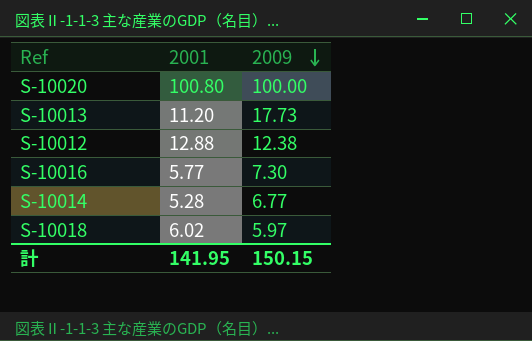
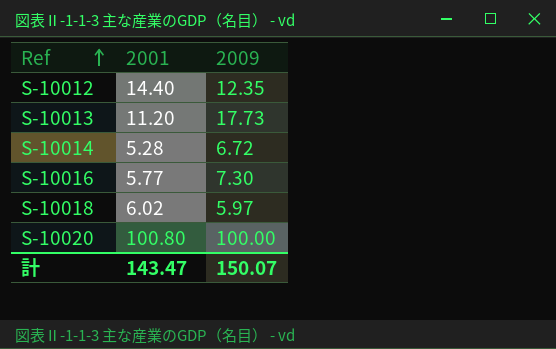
row order: 2009 descending -> Ref ascending
S-10012 | 2001: 12.88 -> 14.40
S-10012 | 2009: 12.38 -> 12.35
S-10014 | 2009: 6.77 -> 6.72
計 | 2001: 141.95 -> 143.47
計 | 2009: 150.15 -> 150.07

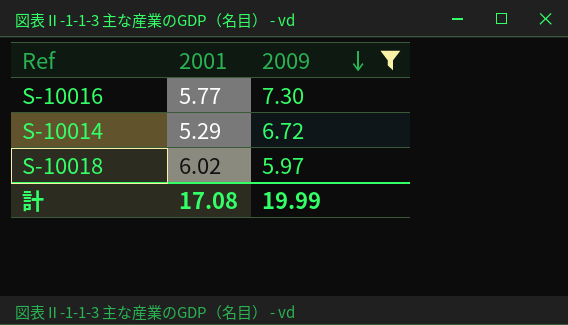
filter: none -> 2009 <= 7.30
row order: Ref ascending -> 2009 descending
S-10014 | 2001: 5.28 -> 5.29
計 | 2001: 143.47 -> 17.08
計 | 2009: 150.07 -> 19.99

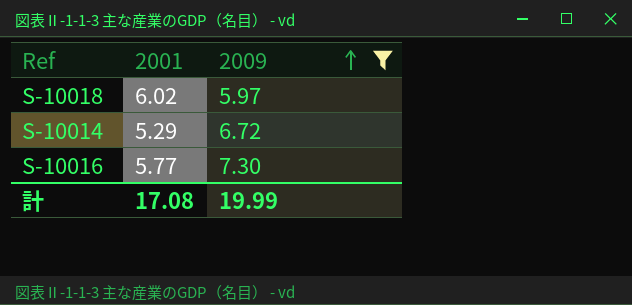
row order: 2009 descending -> 2009 ascending

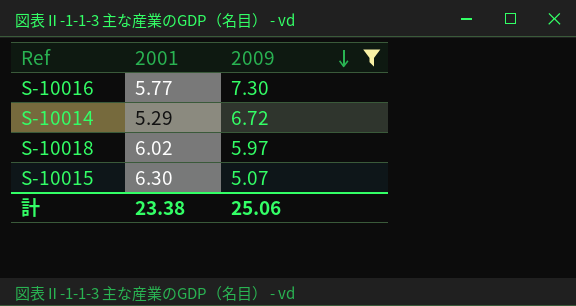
row order: 2009 ascending -> 2009 descending
row S-10015: none -> 6.30 | 5.07
計 | 2001: 17.08 -> 23.38
計 | 2009: 19.99 -> 25.06

